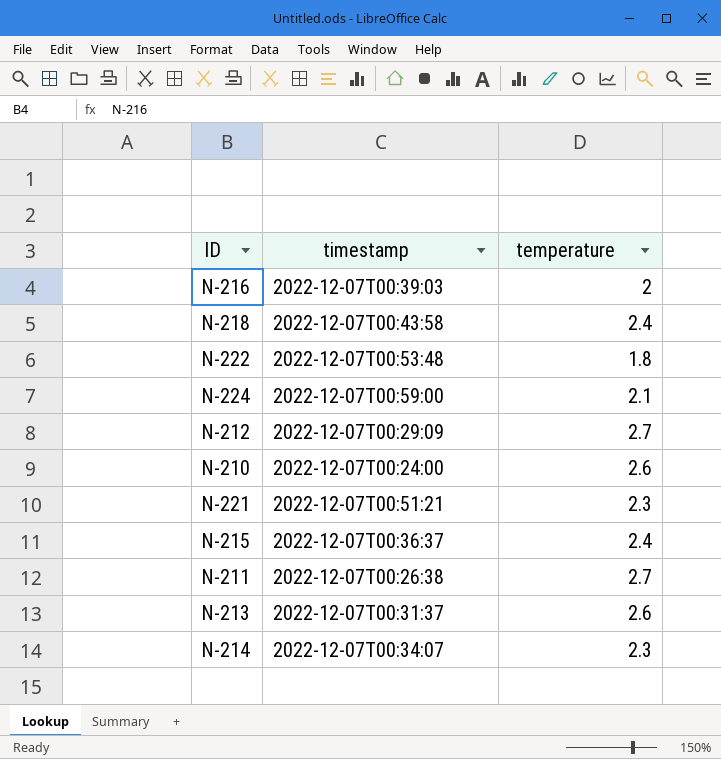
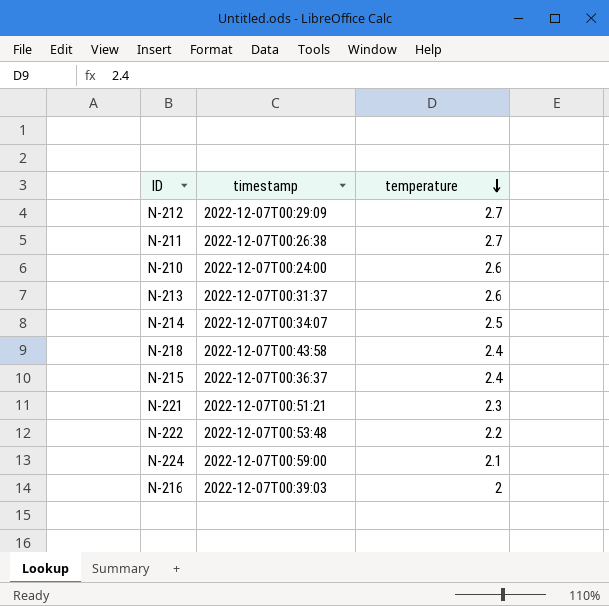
row order: none -> temperature descending
N-214 | temperature: 2.3 -> 2.5
N-222 | temperature: 1.8 -> 2.2

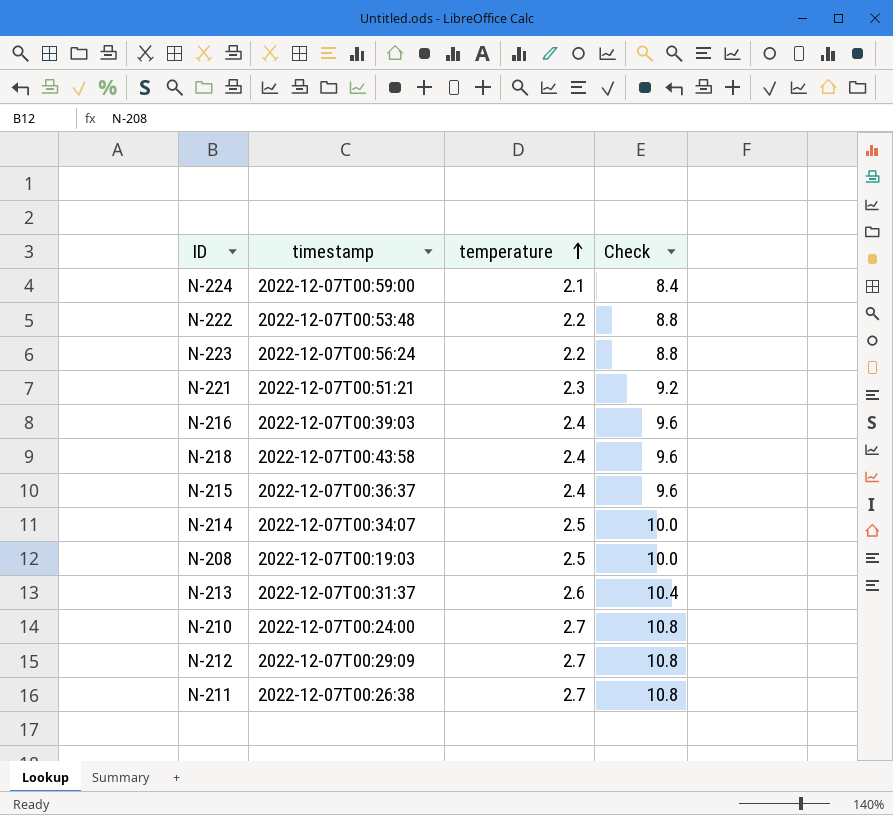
row order: temperature descending -> temperature ascending
column Check | formula: none -> [temperature] * 4
row N-223: none -> 2022-12-07T00:56:24 | 2.2 | 8.8
N-216 | temperature: 2 -> 2.4
row N-208: none -> 2022-12-07T00:19:03 | 2.5 | 10.0
N-210 | temperature: 2.6 -> 2.7

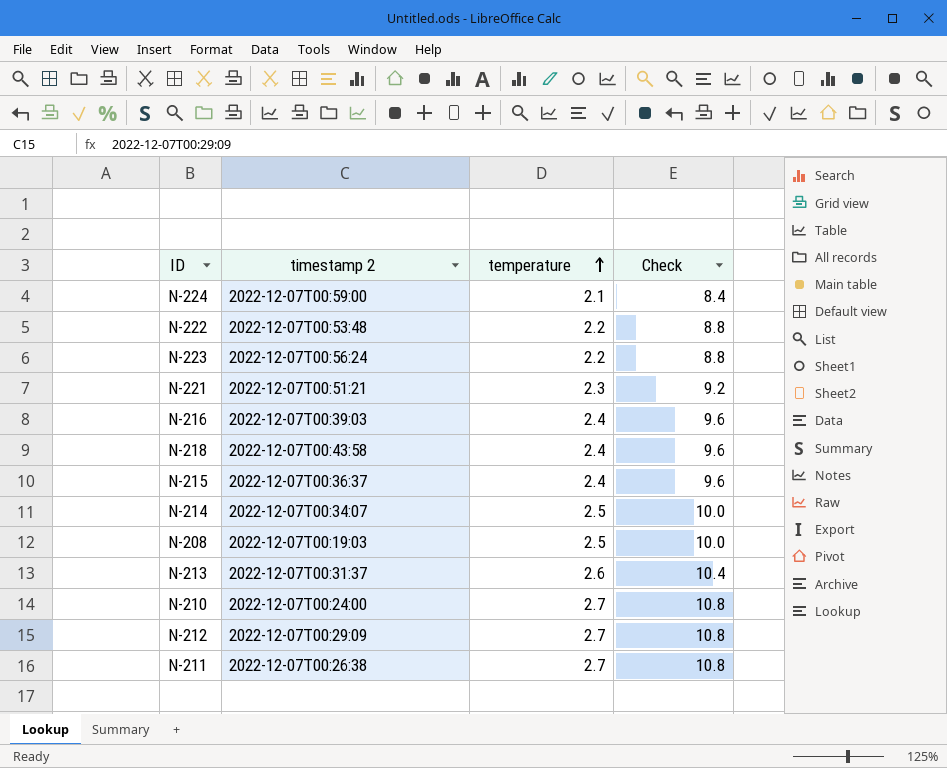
column name: timestamp -> timestamp 2

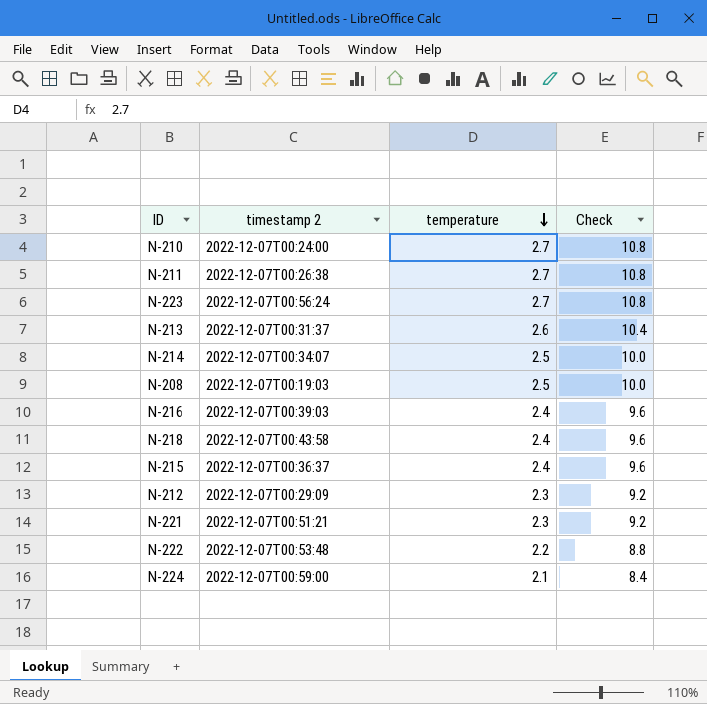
row order: temperature ascending -> temperature descending
N-223 | temperature: 2.2 -> 2.7
N-223 | Check: 8.8 -> 10.8
N-212 | temperature: 2.7 -> 2.3
N-212 | Check: 10.8 -> 9.2

